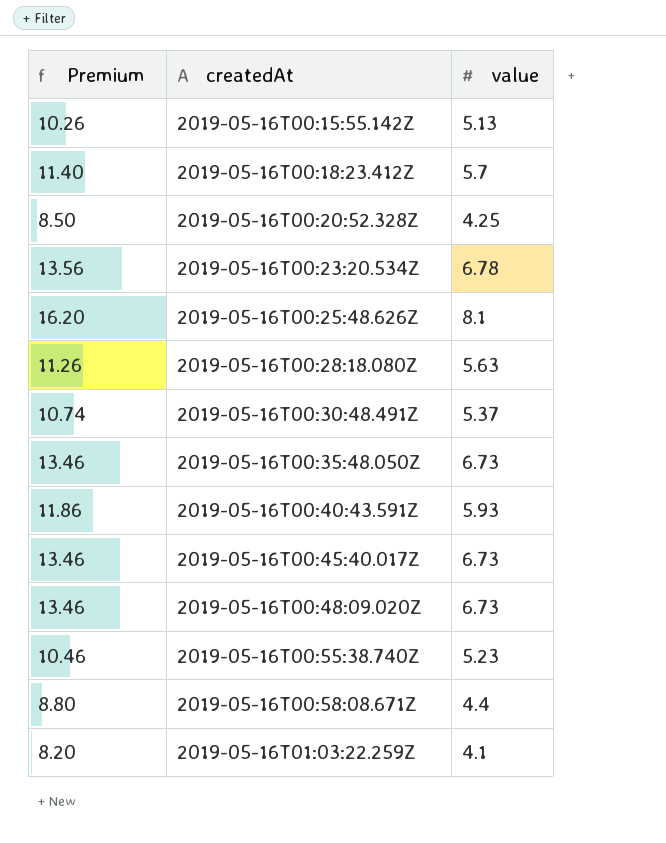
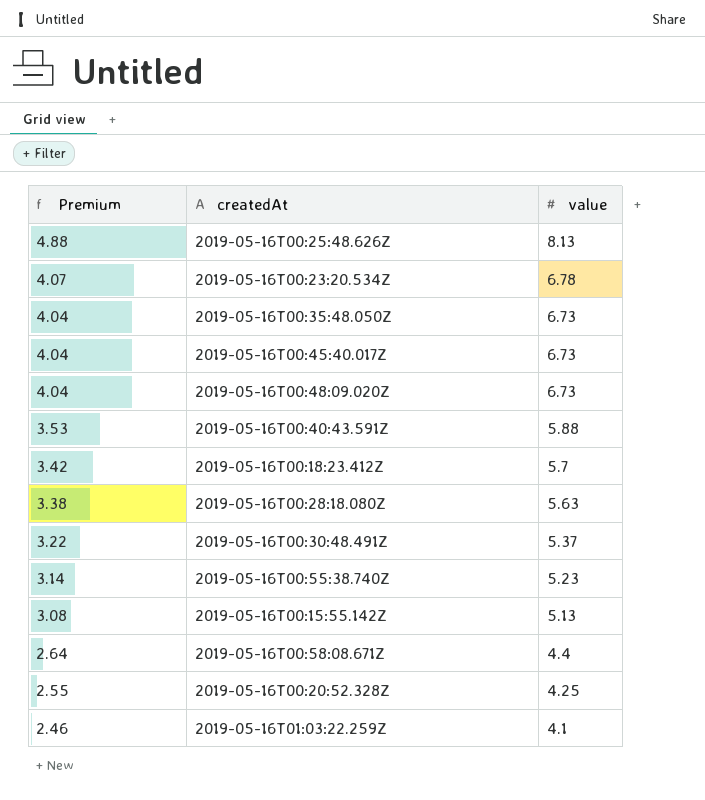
row order: createdAt ascending -> Premium descending
column Premium | formula: [value] * 2 -> [value] * 0.6
2019-05-16T00:25:48.626Z | value: 8.1 -> 8.13
2019-05-16T00:40:43.591Z | value: 5.93 -> 5.88

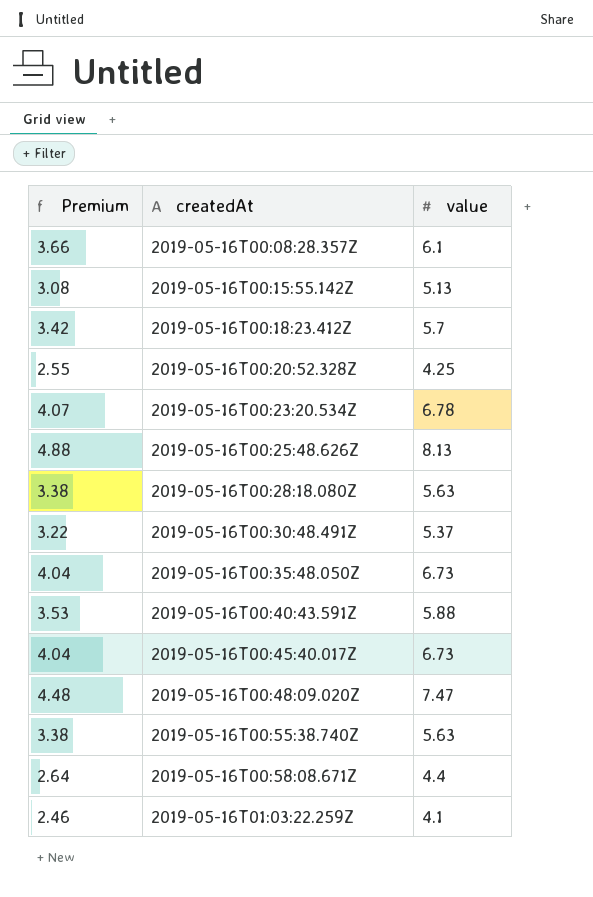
row order: Premium descending -> createdAt ascending
row 2019-05-16T00:08:28.357Z: none -> 3.66 | 6.1
2019-05-16T00:48:09.020Z | Premium: 4.04 -> 4.48
2019-05-16T00:48:09.020Z | value: 6.73 -> 7.47
2019-05-16T00:55:38.740Z | Premium: 3.14 -> 3.38
2019-05-16T00:55:38.740Z | value: 5.23 -> 5.63

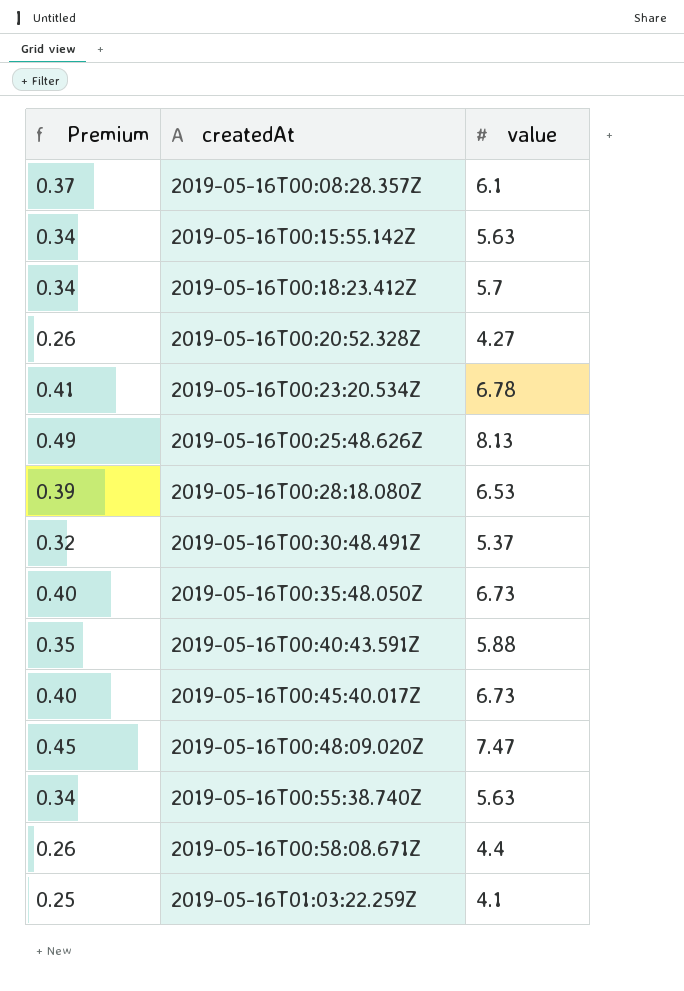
column Premium | formula: [value] * 0.6 -> [value] * 0.06
2019-05-16T00:15:55.142Z | value: 5.13 -> 5.63
2019-05-16T00:20:52.328Z | value: 4.25 -> 4.27
2019-05-16T00:28:18.080Z | value: 5.63 -> 6.53

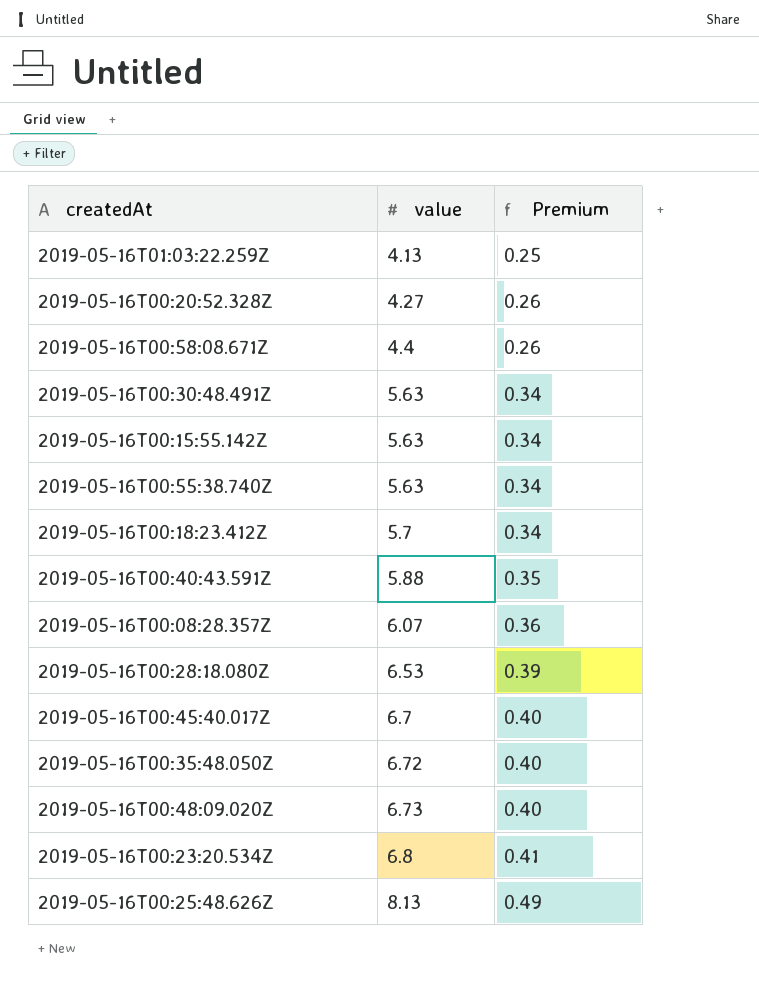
row order: createdAt ascending -> value ascending
column Premium | position: 1 -> 3
2019-05-16T01:03:22.259Z | value: 4.1 -> 4.13
2019-05-16T00:30:48.491Z | value: 5.37 -> 5.63
2019-05-16T00:30:48.491Z | Premium: 0.32 -> 0.34
2019-05-16T00:08:28.357Z | value: 6.1 -> 6.07
2019-05-16T00:08:28.357Z | Premium: 0.37 -> 0.36
2019-05-16T00:45:40.017Z | value: 6.73 -> 6.7
2019-05-16T00:35:48.050Z | value: 6.73 -> 6.72
2019-05-16T00:48:09.020Z | value: 7.47 -> 6.73
2019-05-16T00:48:09.020Z | Premium: 0.45 -> 0.40
2019-05-16T00:23:20.534Z | value: 6.78 -> 6.8

